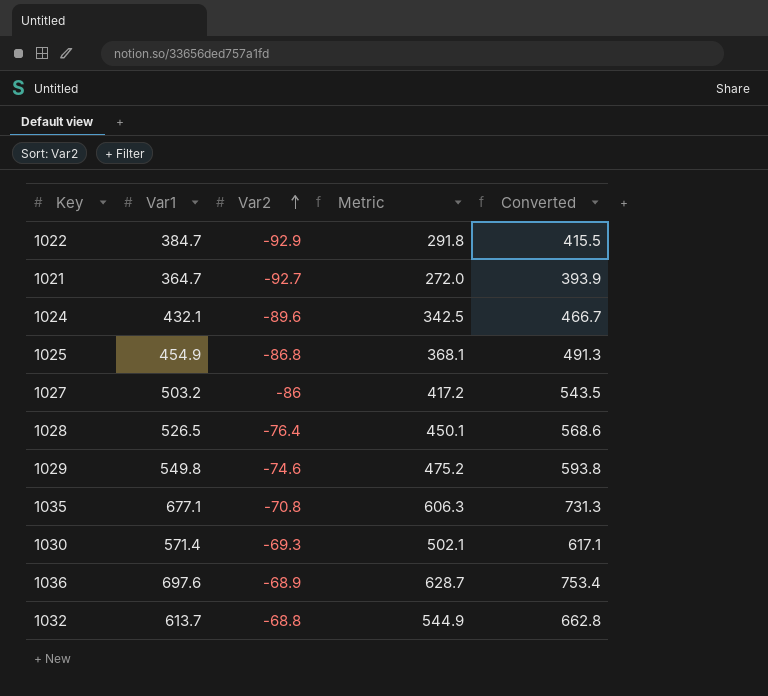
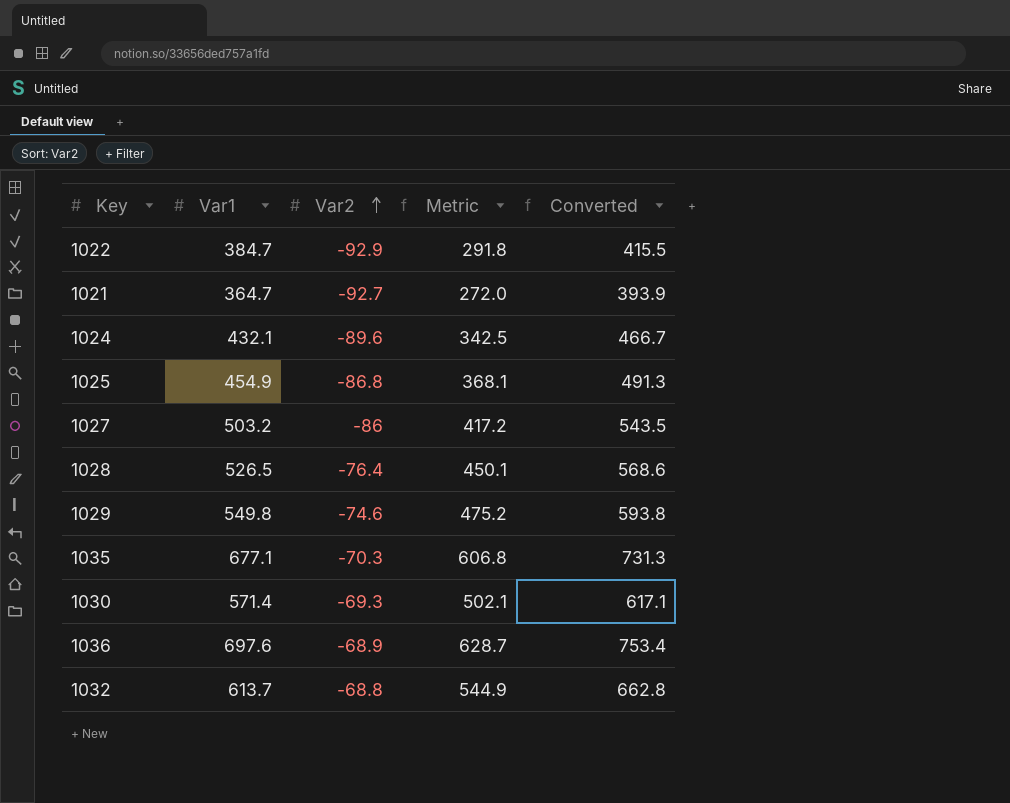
1035 | Var2: -70.8 -> -70.3
1035 | Metric: 606.3 -> 606.8

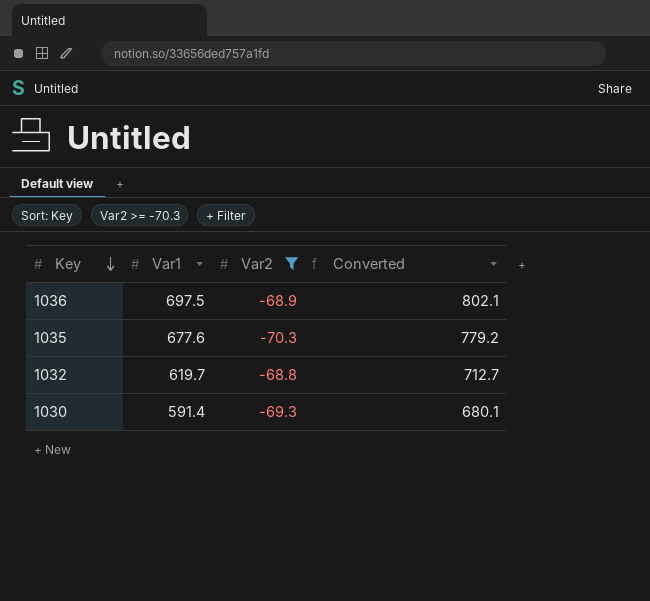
filter: none -> Var2 >= -70.3
row order: Var2 ascending -> Key descending
column Metric | formula: [Var1] + [Var2] -> none
column Converted | formula: [Var1] * 1.08 -> [Var1] * 1.15
1036 | Var1: 697.6 -> 697.5
1035 | Var1: 677.1 -> 677.6
1032 | Var1: 613.7 -> 619.7
1030 | Var1: 571.4 -> 591.4

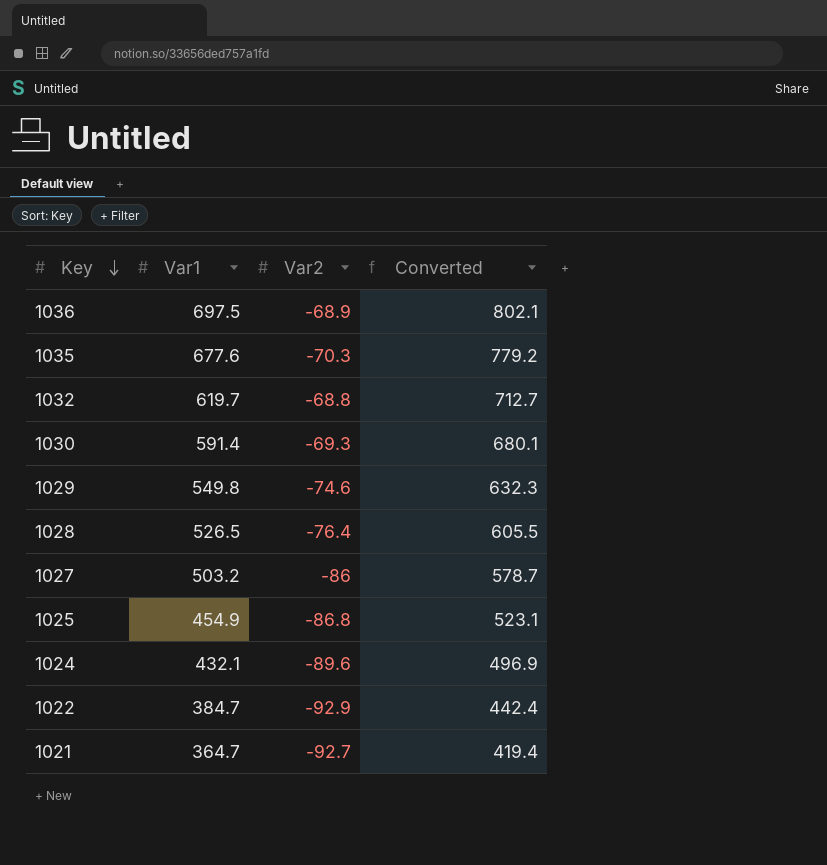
filter: Var2 >= -70.3 -> none

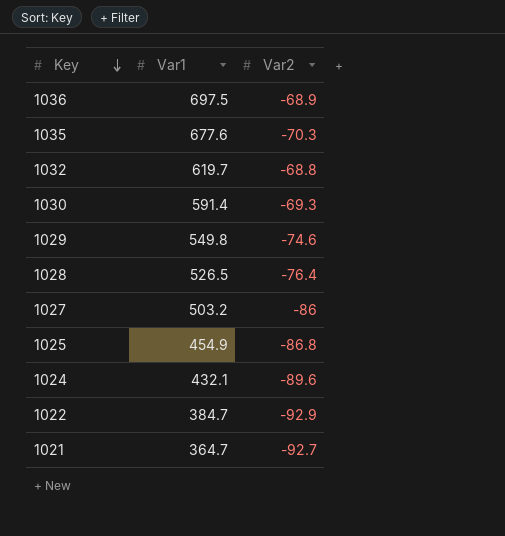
column Converted | formula: [Var1] * 1.15 -> none

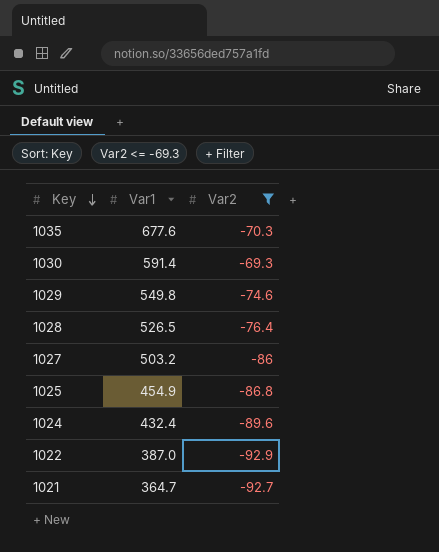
filter: none -> Var2 <= -69.3
1024 | Var1: 432.1 -> 432.4
1022 | Var1: 384.7 -> 387.0

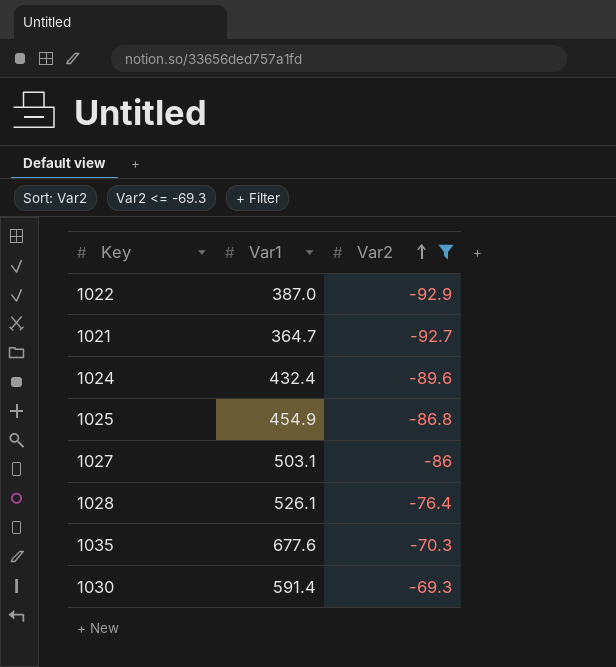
row order: Key descending -> Var2 ascending
row 1029: 549.8 | -74.6 -> none
1027 | Var1: 503.2 -> 503.1
1028 | Var1: 526.5 -> 526.1

